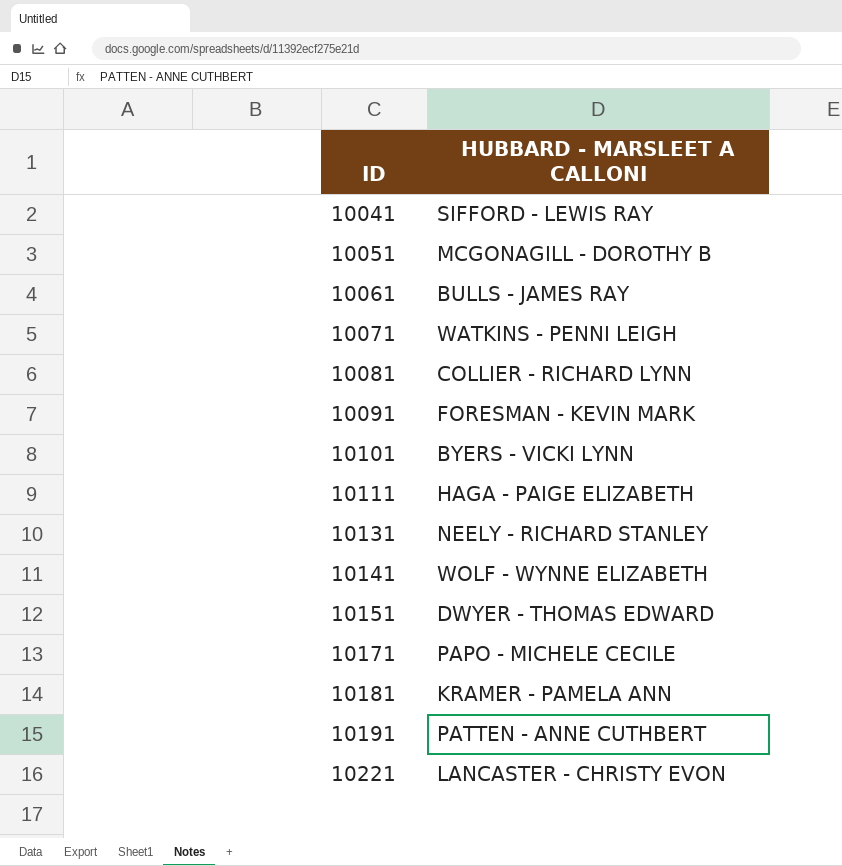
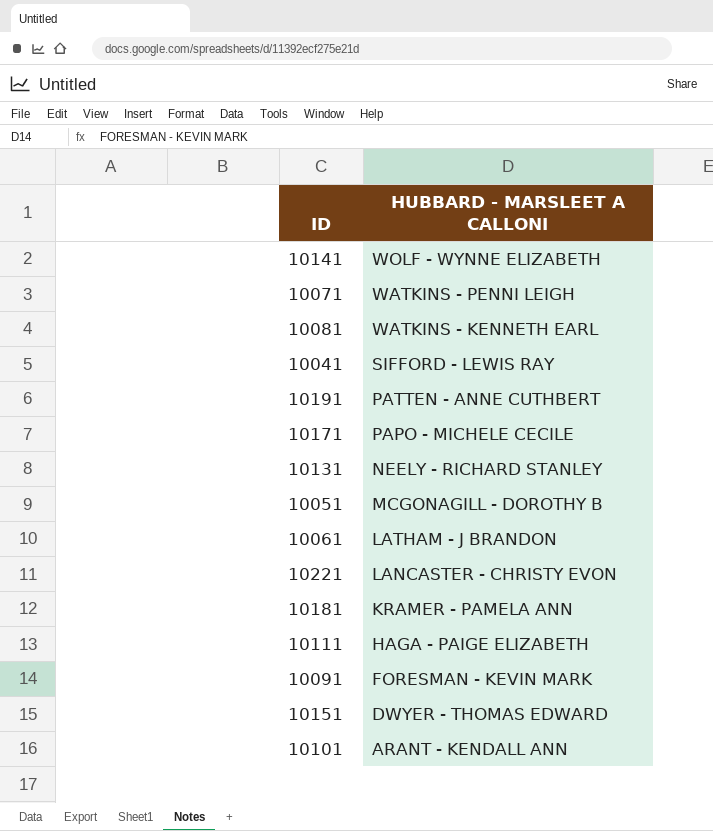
row order: ID ascending -> HUBBARD - MARSLEET A CALLONI descending
10081 | HUBBARD - MARSLEET A CALLONI: COLLIER - RICHARD LYNN -> WATKINS - KENNETH EARL
10061 | HUBBARD - MARSLEET A CALLONI: BULLS - JAMES RAY -> LATHAM - J BRANDON
10101 | HUBBARD - MARSLEET A CALLONI: BYERS - VICKI LYNN -> ARANT - KENDALL ANN

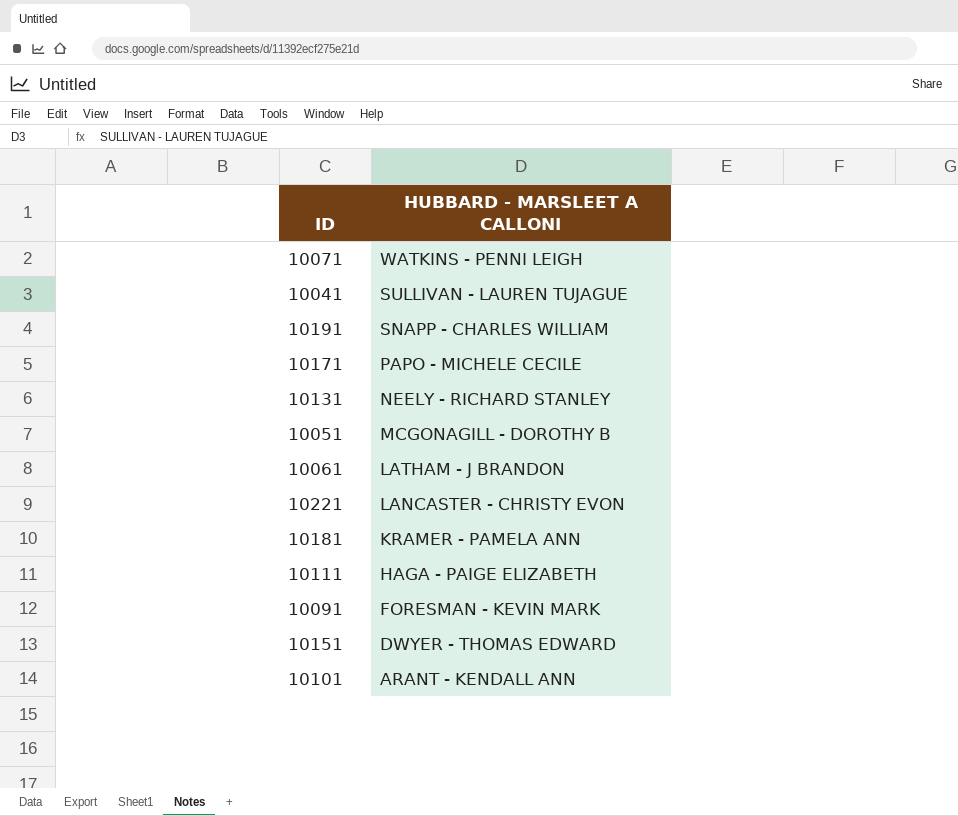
row 10141: WOLF - WYNNE ELIZABETH -> none
row 10081: WATKINS - KENNETH EARL -> none
10041 | HUBBARD - MARSLEET A CALLONI: SIFFORD - LEWIS RAY -> SULLIVAN - LAUREN TUJAGUE
10191 | HUBBARD - MARSLEET A CALLONI: PATTEN - ANNE CUTHBERT -> SNAPP - CHARLES WILLIAM

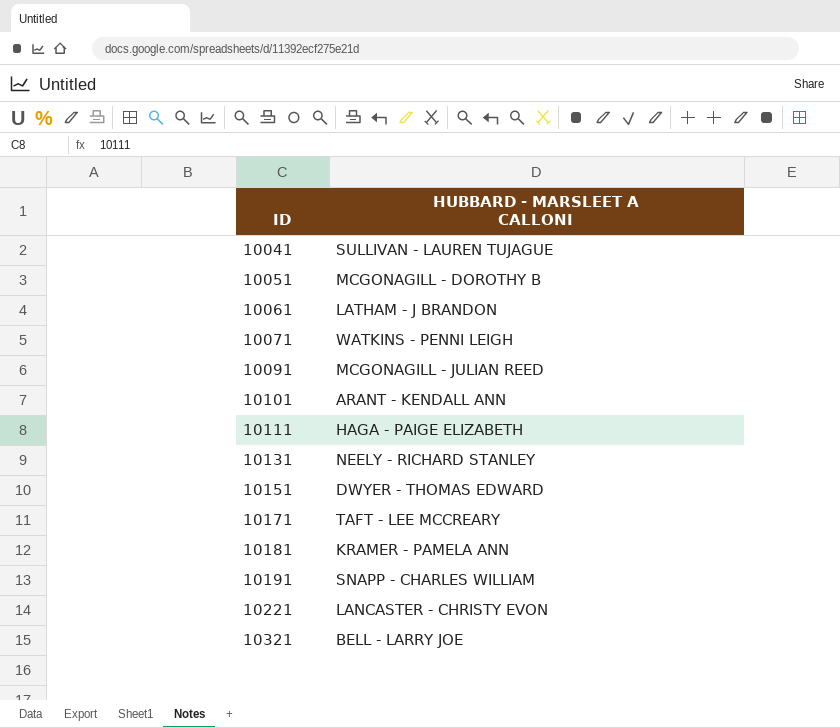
row order: HUBBARD - MARSLEET A CALLONI descending -> ID ascending
10091 | HUBBARD - MARSLEET A CALLONI: FORESMAN - KEVIN MARK -> MCGONAGILL - JULIAN REED
10171 | HUBBARD - MARSLEET A CALLONI: PAPO - MICHELE CECILE -> TAFT - LEE MCCREARY
row 10321: none -> BELL - LARRY JOE

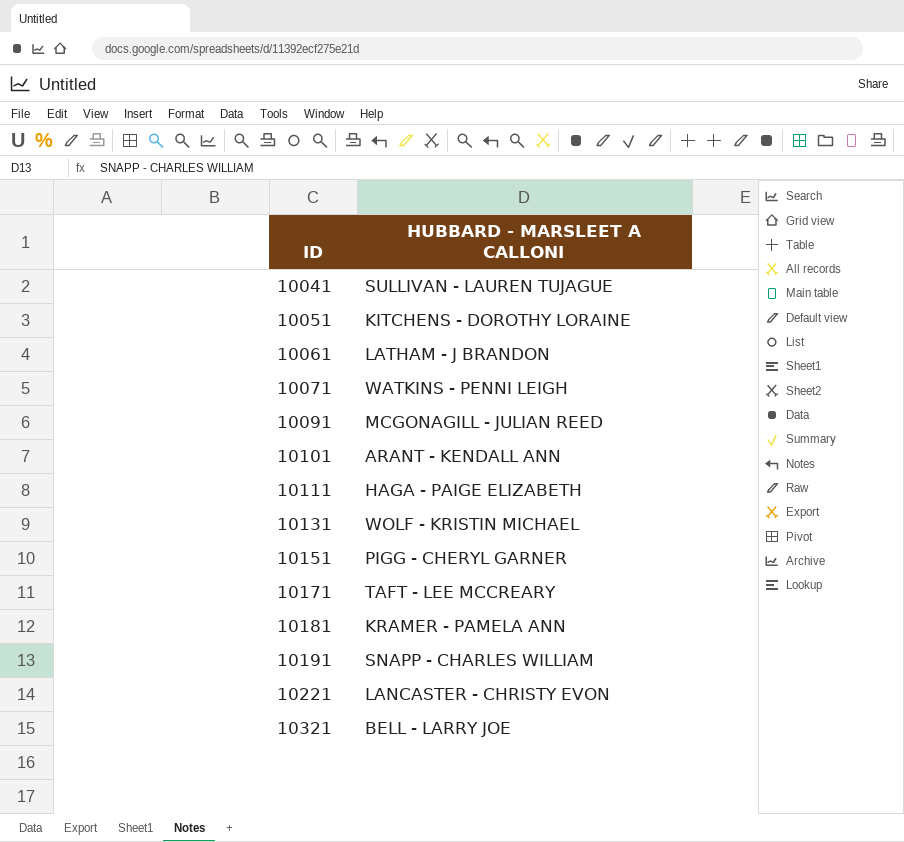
10051 | HUBBARD - MARSLEET A CALLONI: MCGONAGILL - DOROTHY B -> KITCHENS - DOROTHY LORAINE
10131 | HUBBARD - MARSLEET A CALLONI: NEELY - RICHARD STANLEY -> WOLF - KRISTIN MICHAEL
10151 | HUBBARD - MARSLEET A CALLONI: DWYER - THOMAS EDWARD -> PIGG - CHERYL GARNER

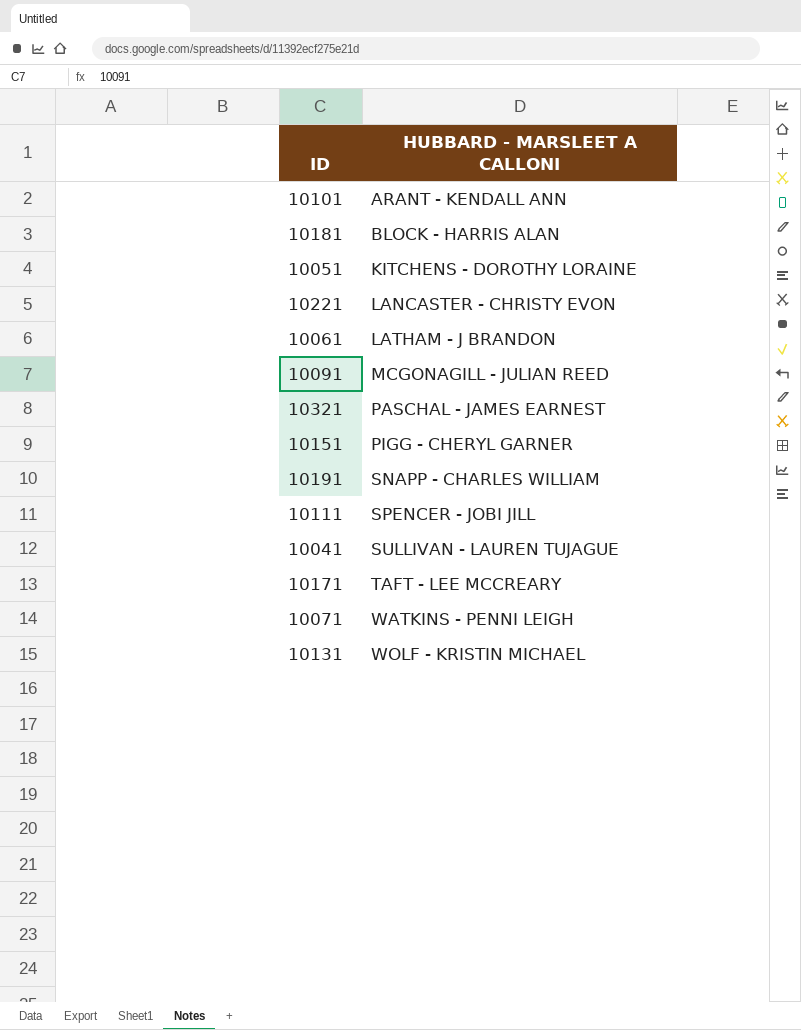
row order: ID ascending -> HUBBARD - MARSLEET A CALLONI ascending
10181 | HUBBARD - MARSLEET A CALLONI: KRAMER - PAMELA ANN -> BLOCK - HARRIS ALAN
10321 | HUBBARD - MARSLEET A CALLONI: BELL - LARRY JOE -> PASCHAL - JAMES EARNEST
10111 | HUBBARD - MARSLEET A CALLONI: HAGA - PAIGE ELIZABETH -> SPENCER - JOBI JILL

